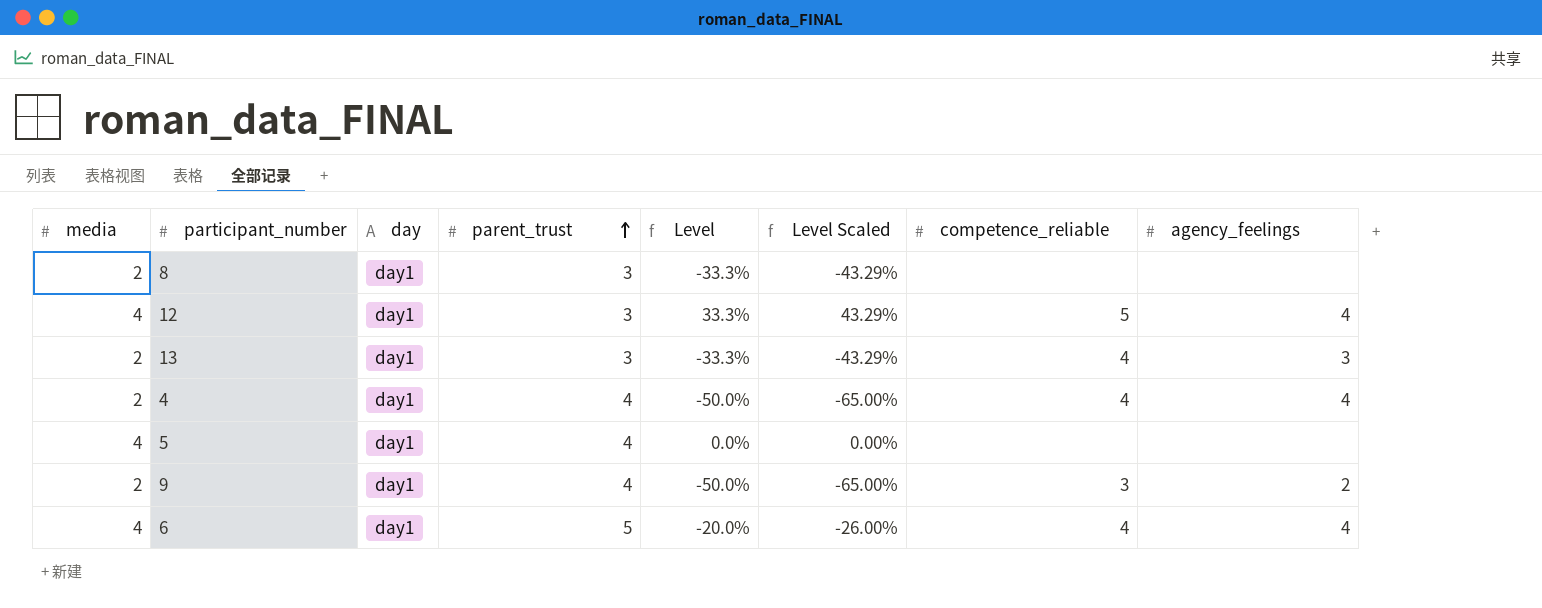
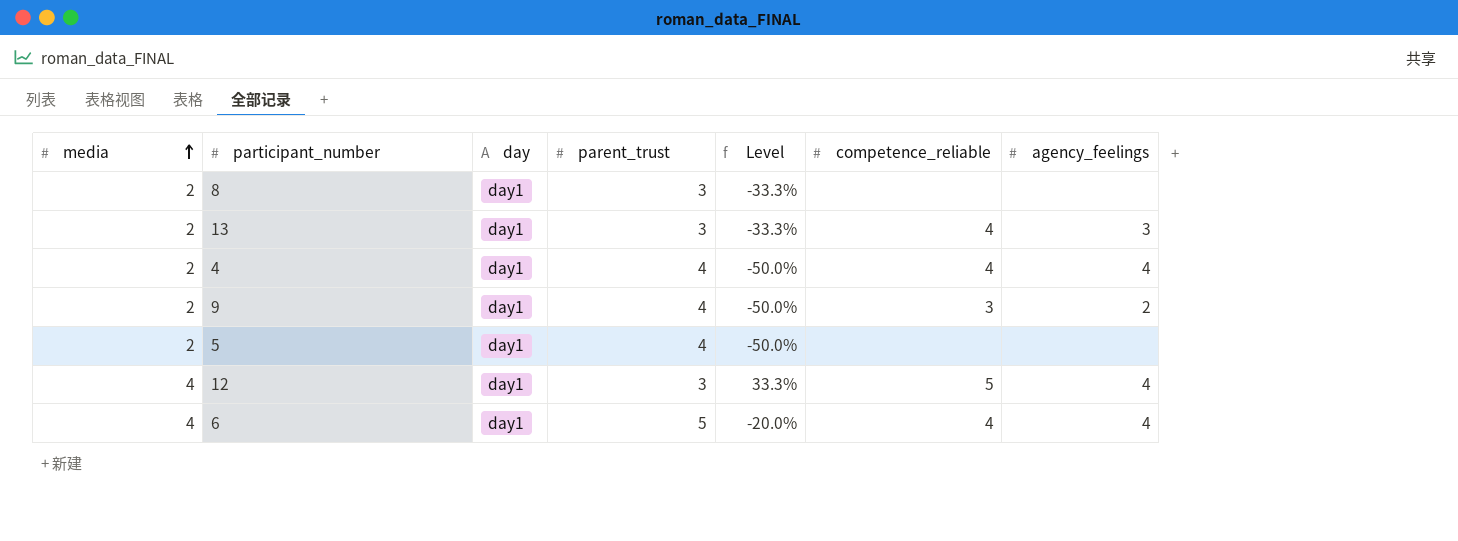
row order: parent_trust ascending -> media ascending
column Level Scaled | formula: [Level] * 1.3 -> none
5 | media: 4 -> 2
5 | Level: 0.0% -> -50.0%

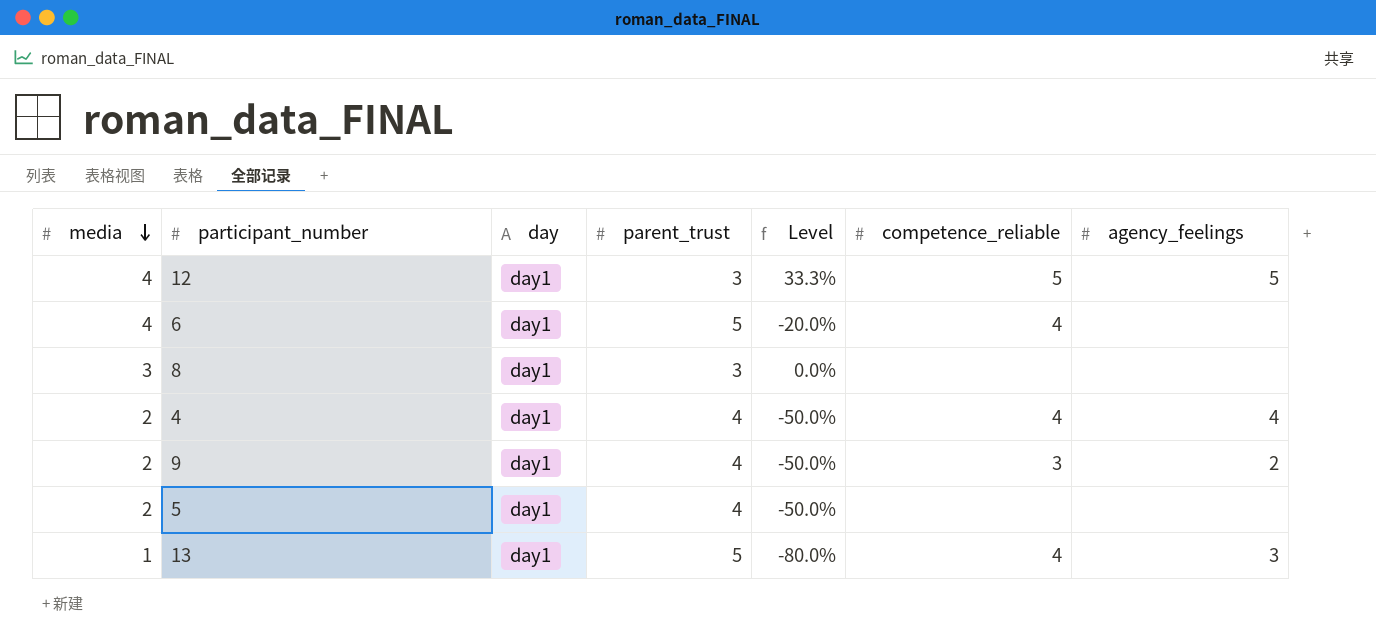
row order: media ascending -> media descending
12 | agency_feelings: 4 -> 5
6 | agency_feelings: 4 -> none
8 | media: 2 -> 3
8 | Level: -33.3% -> 0.0%
13 | media: 2 -> 1
13 | parent_trust: 3 -> 5
13 | Level: -33.3% -> -80.0%

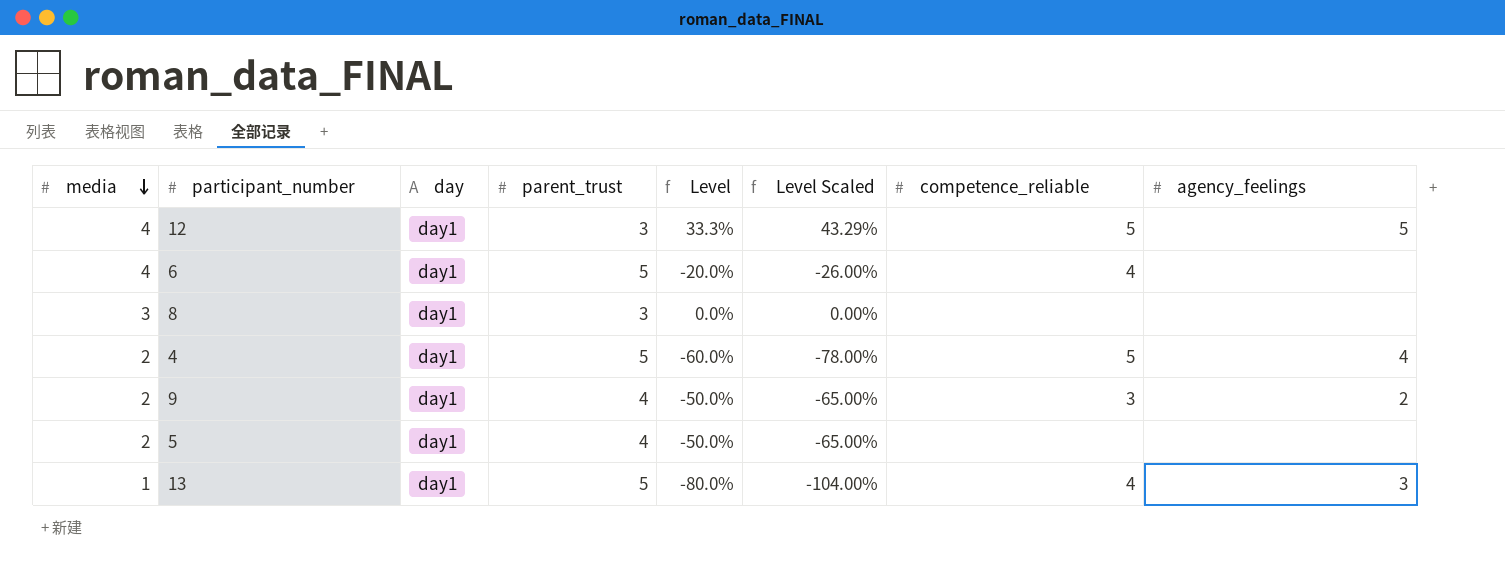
column Level Scaled | formula: none -> [Level] * 1.3
4 | parent_trust: 4 -> 5
4 | Level: -50.0% -> -60.0%
4 | competence_reliable: 4 -> 5

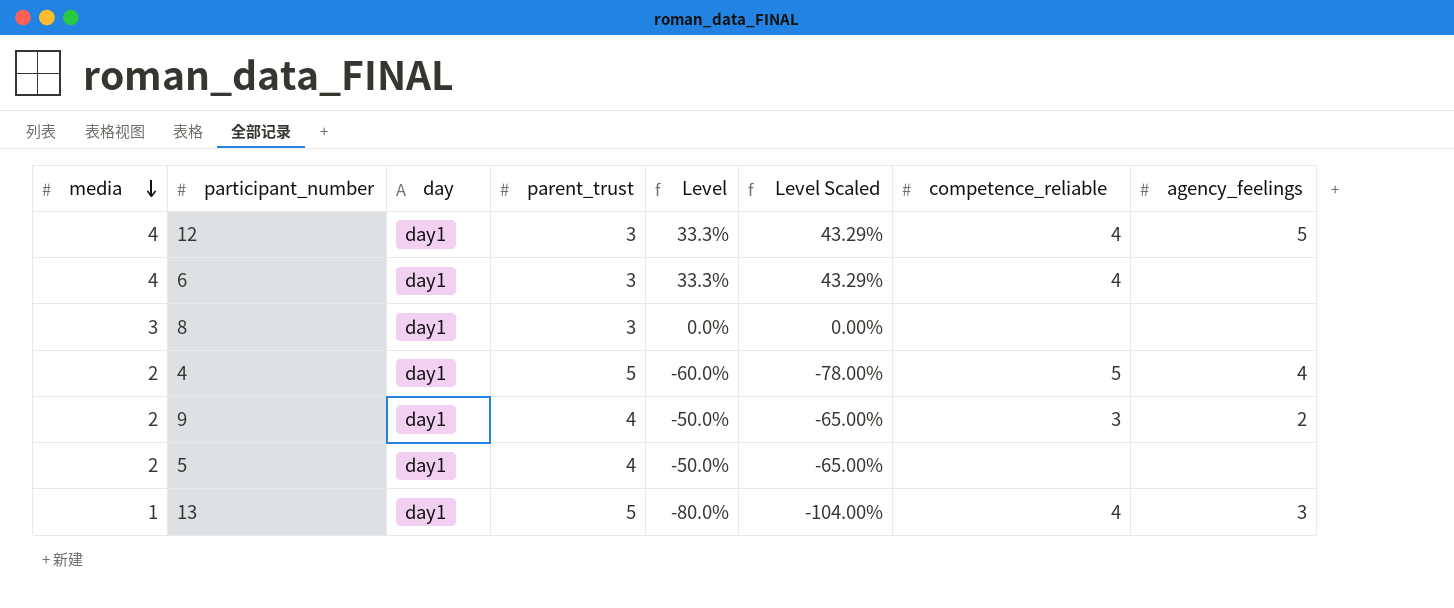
12 | competence_reliable: 5 -> 4
6 | parent_trust: 5 -> 3
6 | Level: -20.0% -> 33.3%
6 | Level Scaled: -26.00% -> 43.29%

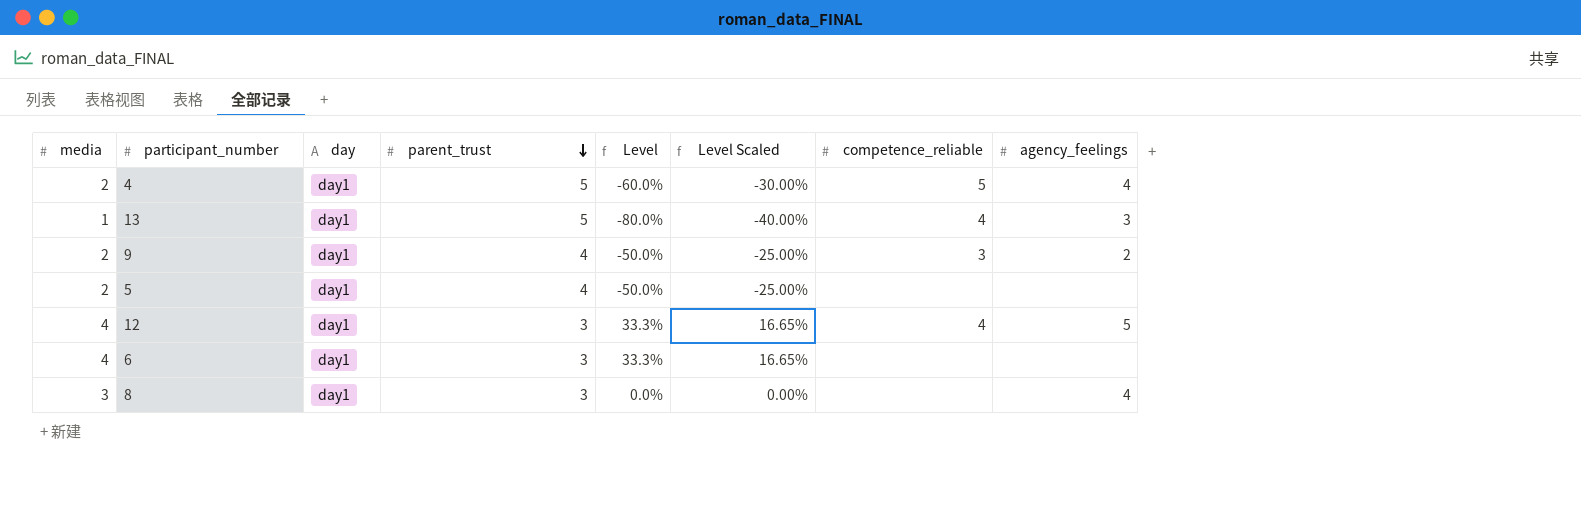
row order: media descending -> parent_trust descending
column Level Scaled | formula: [Level] * 1.3 -> [Level] * 0.5
6 | competence_reliable: 4 -> none
8 | agency_feelings: none -> 4

